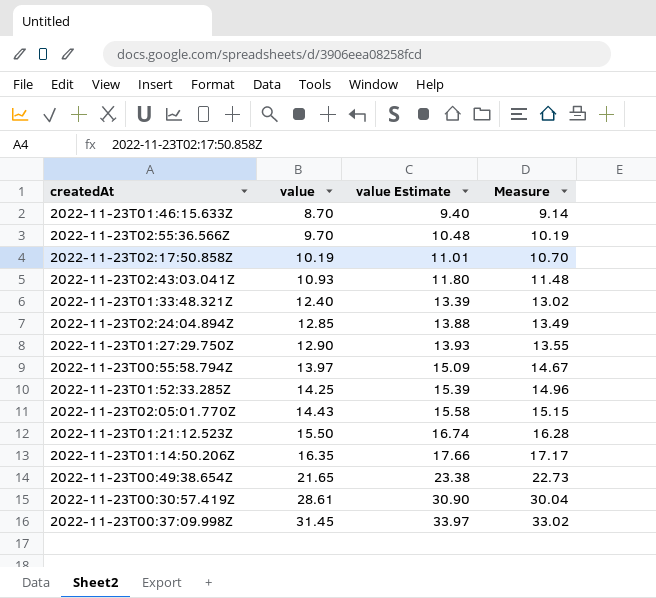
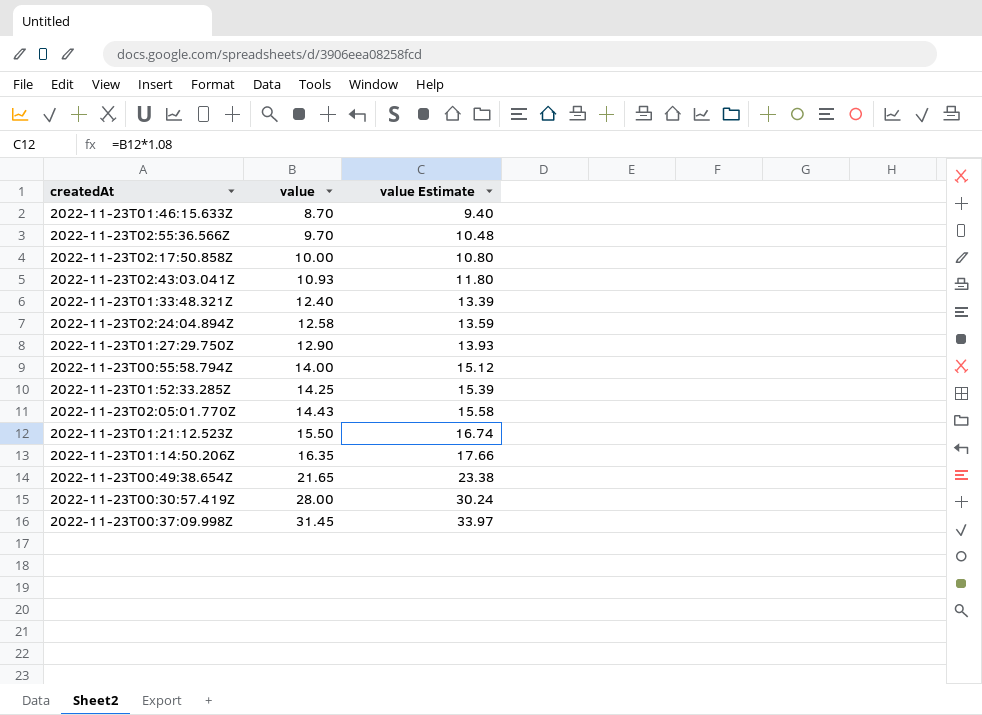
column Measure | formula: [value] * 1.05 -> none
2022-11-23T02:17:50.858Z | value: 10.19 -> 10.00
2022-11-23T02:17:50.858Z | value Estimate: 11.01 -> 10.80
2022-11-23T02:24:04.894Z | value: 12.85 -> 12.58
2022-11-23T02:24:04.894Z | value Estimate: 13.88 -> 13.59
2022-11-23T00:55:58.794Z | value: 13.97 -> 14.00
2022-11-23T00:55:58.794Z | value Estimate: 15.09 -> 15.12
2022-11-23T00:30:57.419Z | value: 28.61 -> 28.00
2022-11-23T00:30:57.419Z | value Estimate: 30.90 -> 30.24

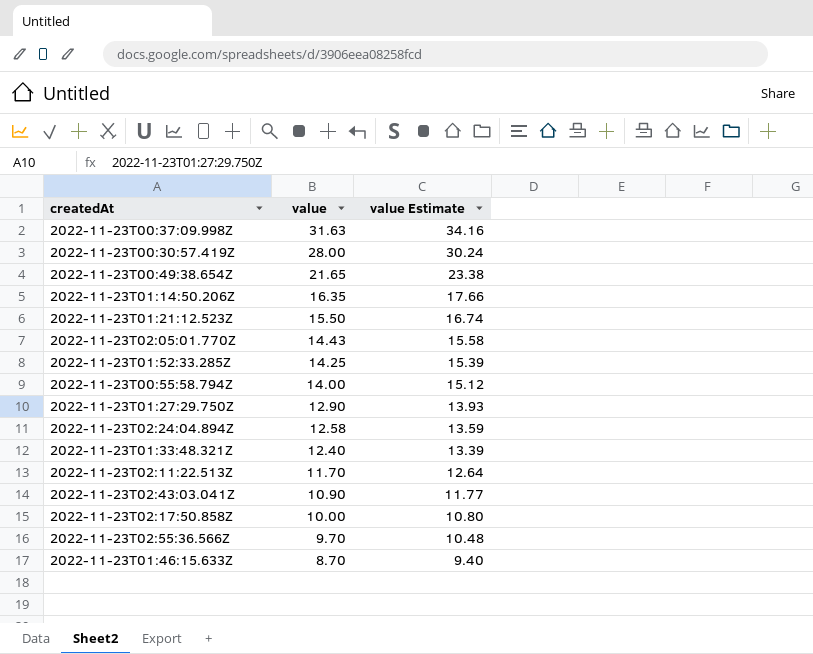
row order: value ascending -> value descending
2022-11-23T00:37:09.998Z | value: 31.45 -> 31.63
2022-11-23T00:37:09.998Z | value Estimate: 33.97 -> 34.16
row 2022-11-23T02:11:22.513Z: none -> 11.70 | 12.64
2022-11-23T02:43:03.041Z | value: 10.93 -> 10.90
2022-11-23T02:43:03.041Z | value Estimate: 11.80 -> 11.77

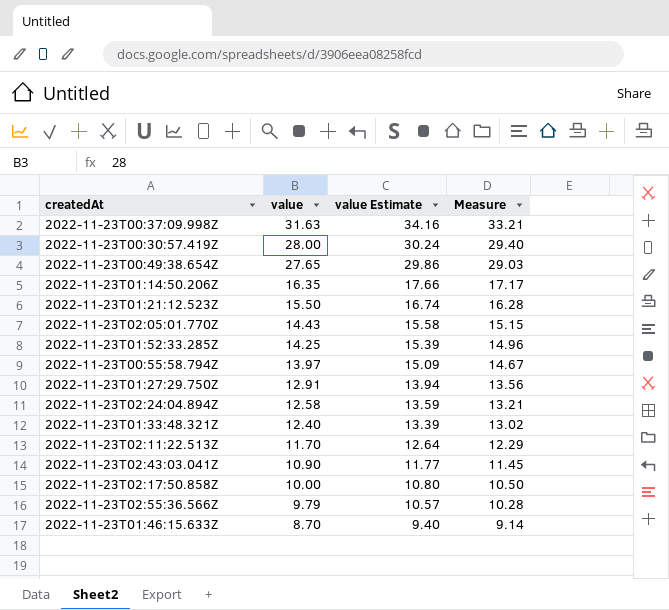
column Measure | formula: none -> [value] * 1.05
2022-11-23T00:49:38.654Z | value: 21.65 -> 27.65
2022-11-23T00:49:38.654Z | value Estimate: 23.38 -> 29.86
2022-11-23T00:55:58.794Z | value: 14.00 -> 13.97
2022-11-23T00:55:58.794Z | value Estimate: 15.12 -> 15.09
2022-11-23T01:27:29.750Z | value: 12.90 -> 12.91
2022-11-23T01:27:29.750Z | value Estimate: 13.93 -> 13.94
2022-11-23T02:55:36.566Z | value: 9.70 -> 9.79
2022-11-23T02:55:36.566Z | value Estimate: 10.48 -> 10.57

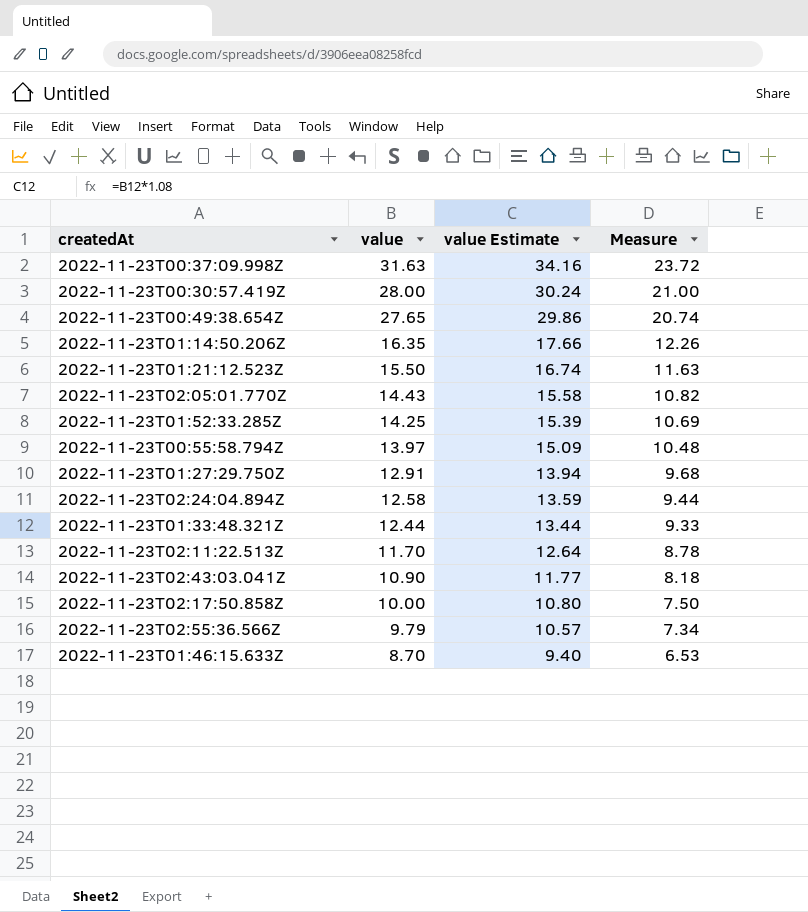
column Measure | formula: [value] * 1.05 -> [value] * 0.75
2022-11-23T01:33:48.321Z | value: 12.40 -> 12.44
2022-11-23T01:33:48.321Z | value Estimate: 13.39 -> 13.44

